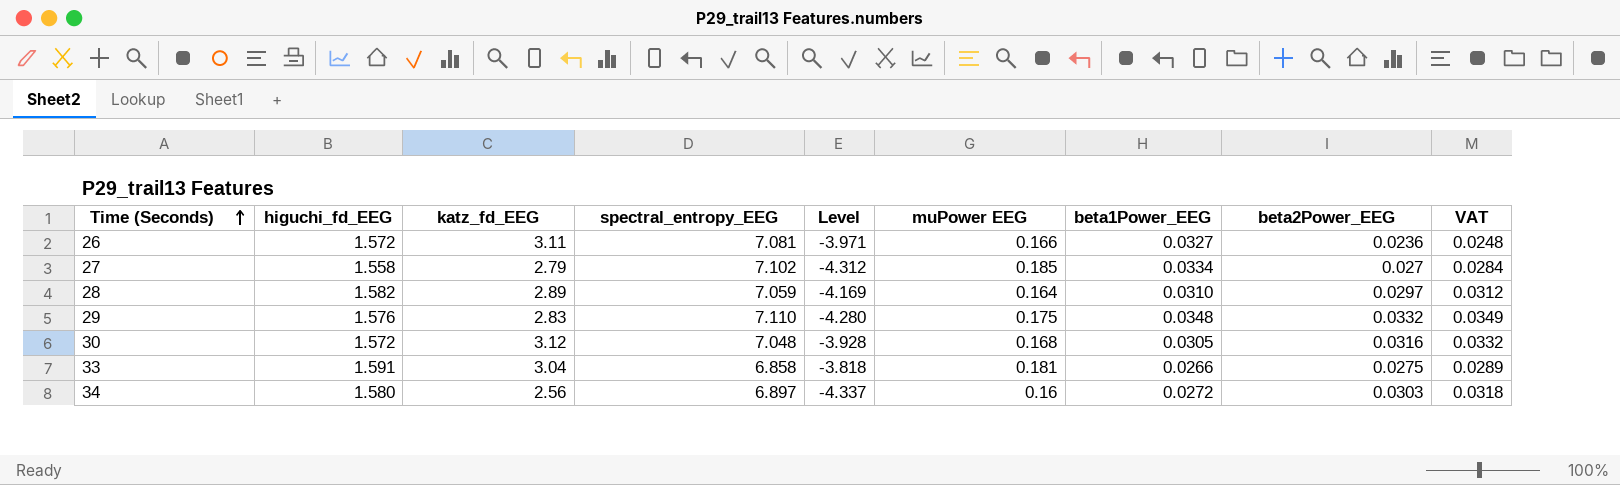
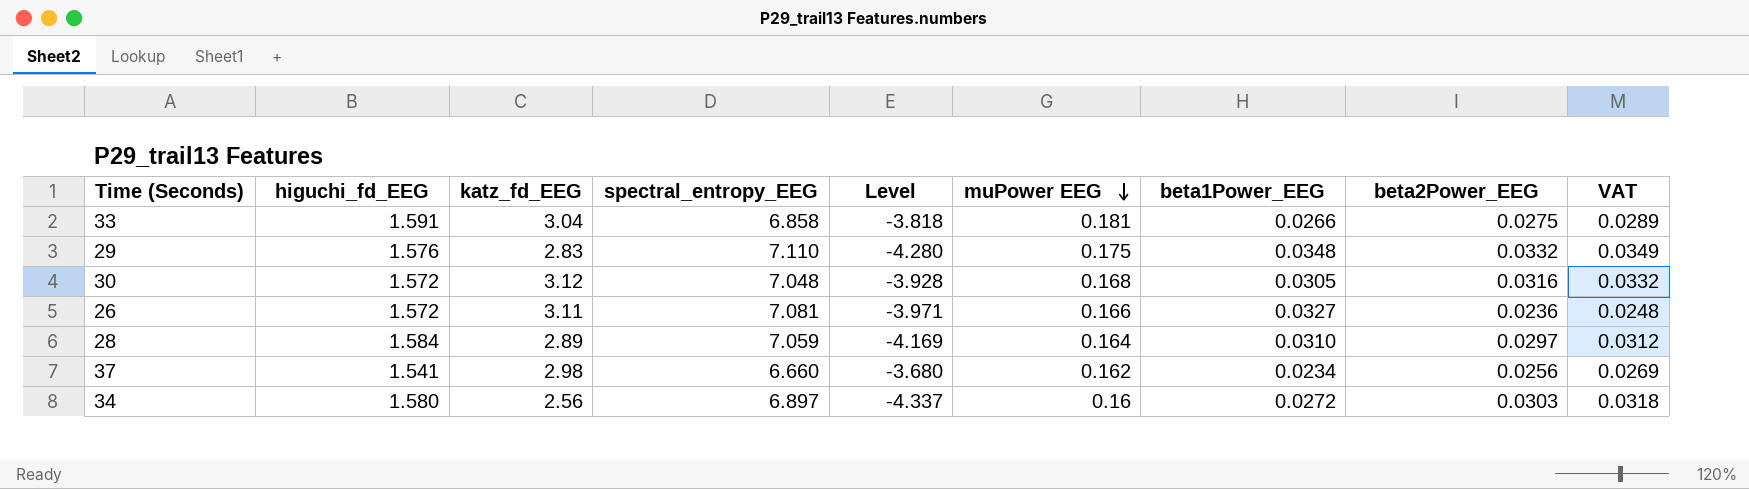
row order: Time (Seconds) ascending -> muPower EEG descending
row 27: 1.558 | 2.79 | 7.102 | -4.312 | 0.185 | 0.0334 | 0.027 | 0.0284 -> none
28 | higuchi_fd_EEG: 1.582 -> 1.584
row 37: none -> 1.541 | 2.98 | 6.660 | -3.680 | 0.162 | 0.0234 | 0.0256 | 0.0269

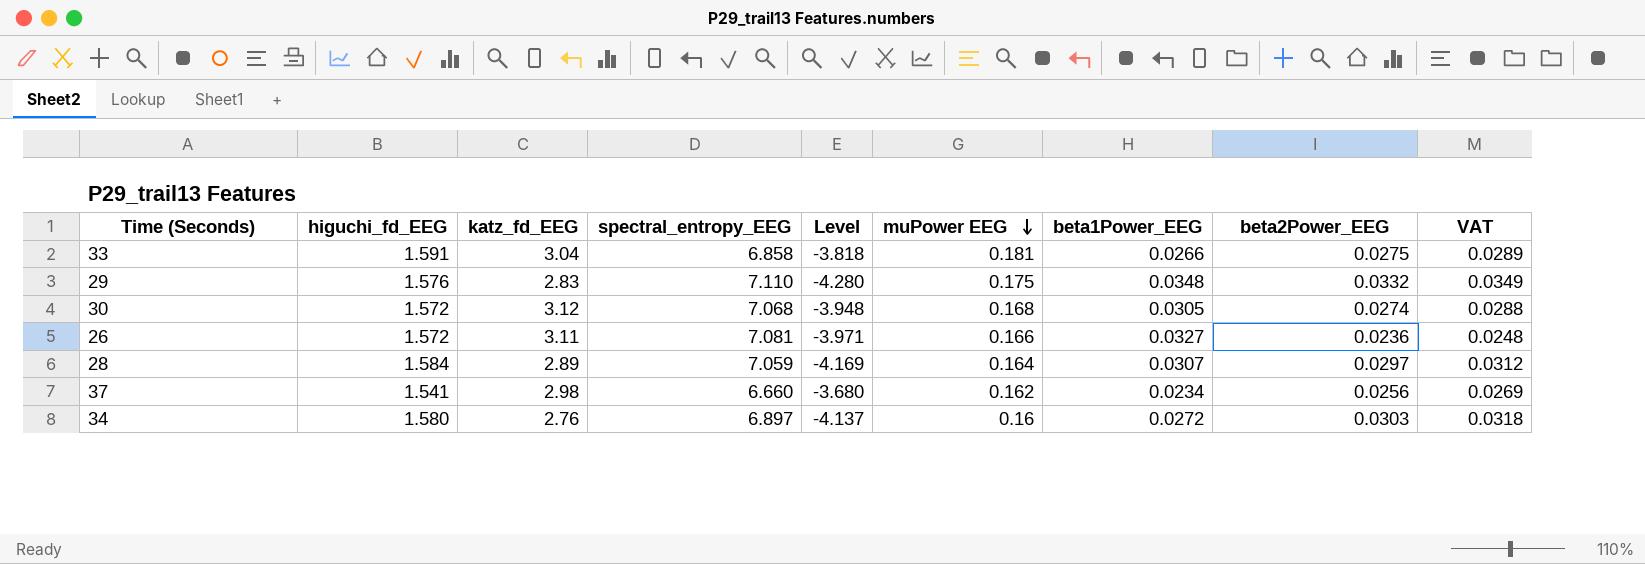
30 | spectral_entropy_EEG: 7.048 -> 7.068
30 | Level: -3.928 -> -3.948
30 | beta2Power_EEG: 0.0316 -> 0.0274
30 | VAT: 0.0332 -> 0.0288
28 | beta1Power_EEG: 0.0310 -> 0.0307
34 | katz_fd_EEG: 2.56 -> 2.76
34 | Level: -4.337 -> -4.137

